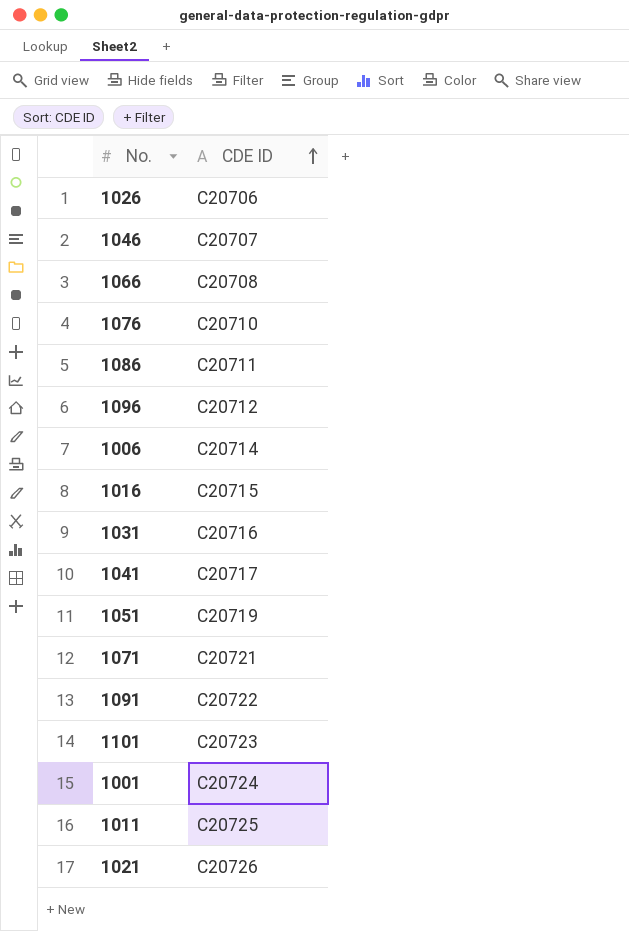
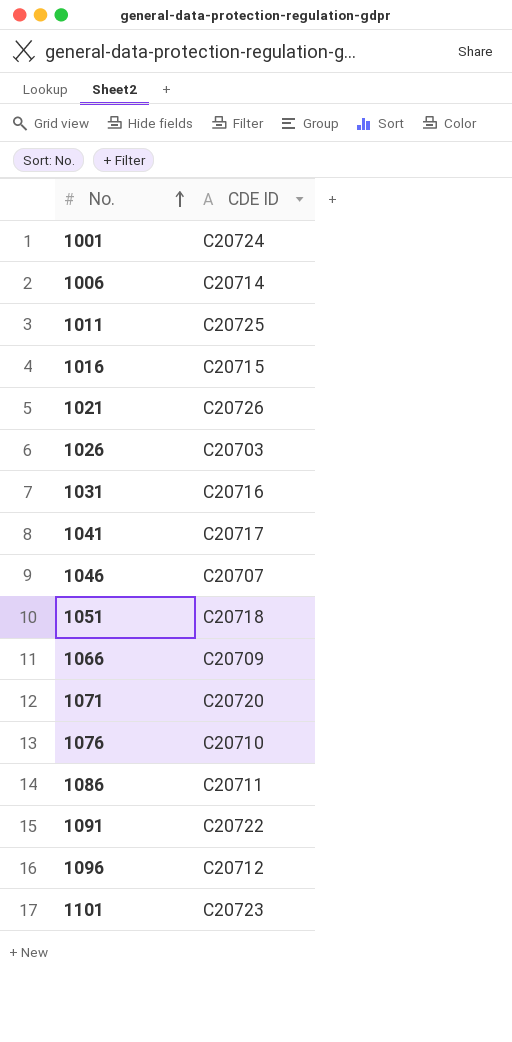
row order: CDE ID ascending -> No. ascending
1026 | CDE ID: C20706 -> C20703
1051 | CDE ID: C20719 -> C20718
1066 | CDE ID: C20708 -> C20709
1071 | CDE ID: C20721 -> C20720

